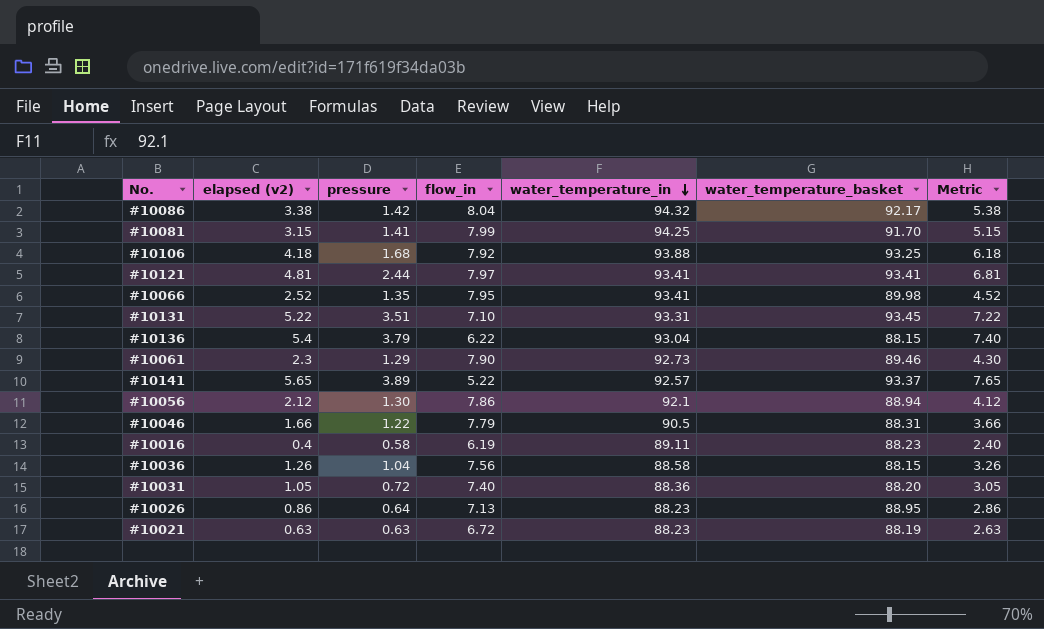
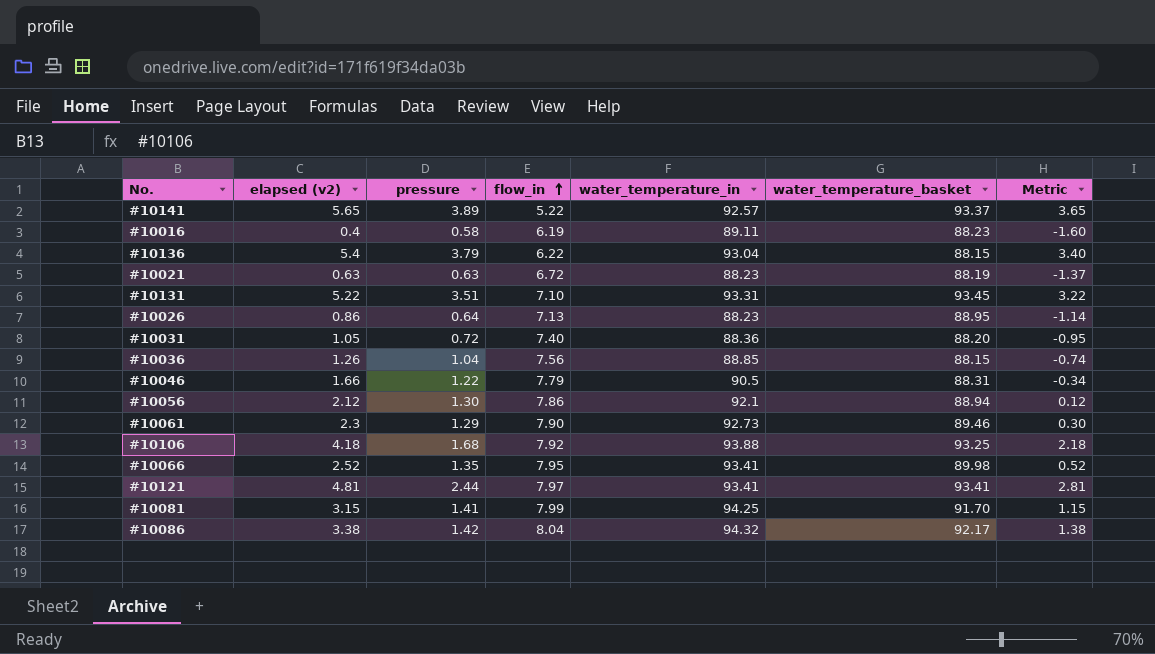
row order: water_temperature_in descending -> flow_in ascending
column Metric | formula: [elapsed (v2)] + 2 -> [elapsed (v2)] - 2
#10036 | water_temperature_in: 88.58 -> 88.85

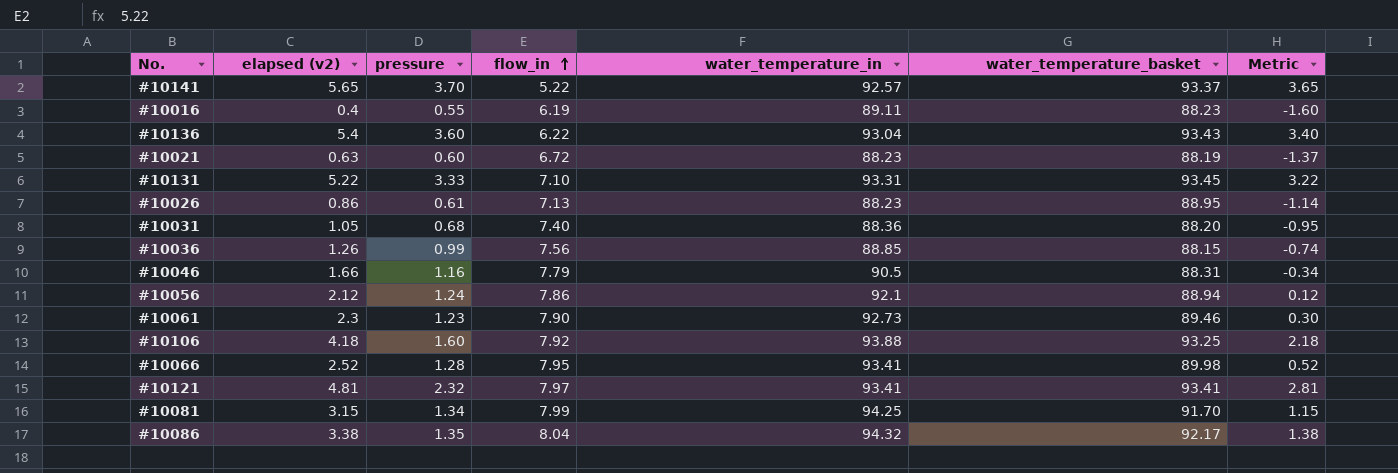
#10141 | pressure: 3.89 -> 3.70
#10016 | pressure: 0.58 -> 0.55
#10136 | pressure: 3.79 -> 3.60
#10136 | water_temperature_basket: 88.15 -> 93.43
#10021 | pressure: 0.63 -> 0.60
#10131 | pressure: 3.51 -> 3.33
#10026 | pressure: 0.64 -> 0.61
#10031 | pressure: 0.72 -> 0.68
#10036 | pressure: 1.04 -> 0.99
#10046 | pressure: 1.22 -> 1.16
#10056 | pressure: 1.30 -> 1.24
#10061 | pressure: 1.29 -> 1.23
#10106 | pressure: 1.68 -> 1.60
#10066 | pressure: 1.35 -> 1.28
#10121 | pressure: 2.44 -> 2.32
#10081 | pressure: 1.41 -> 1.34
#10086 | pressure: 1.42 -> 1.35

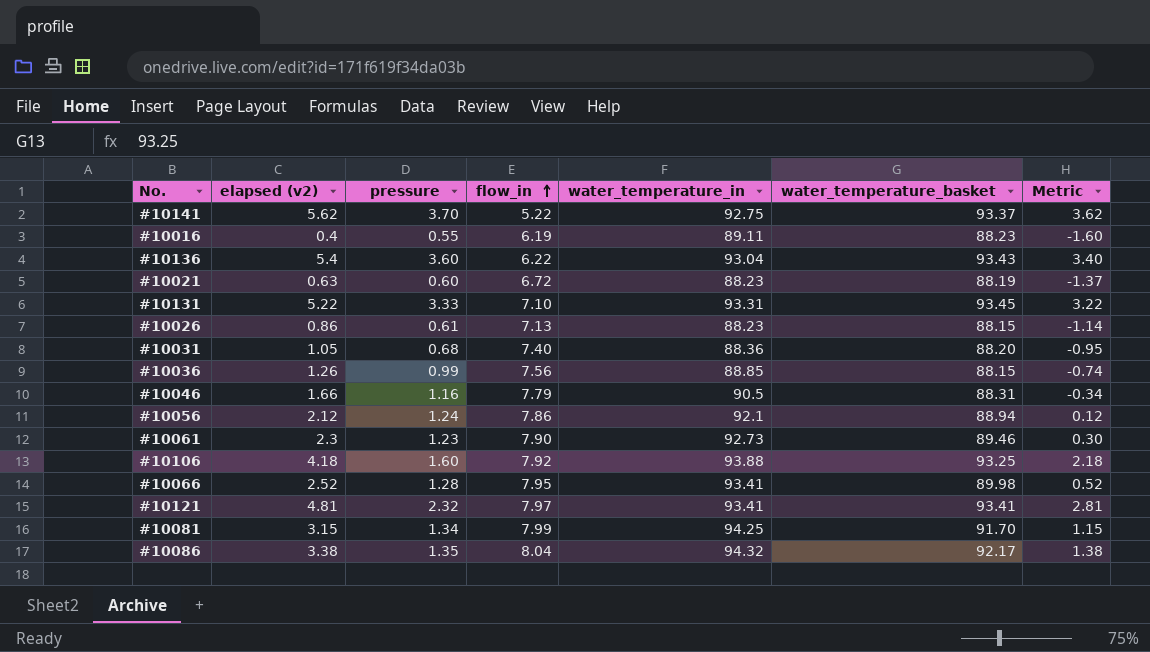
#10141 | elapsed (v2): 5.65 -> 5.62
#10141 | water_temperature_in: 92.57 -> 92.75
#10141 | Metric: 3.65 -> 3.62
#10026 | water_temperature_basket: 88.95 -> 88.15

